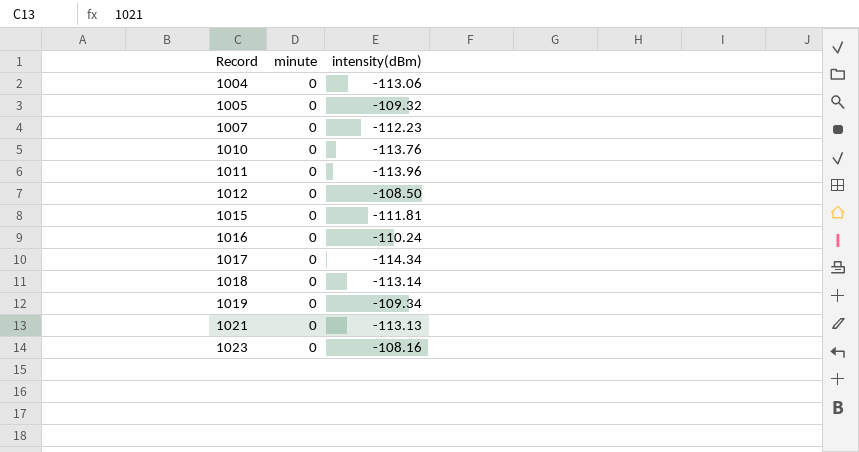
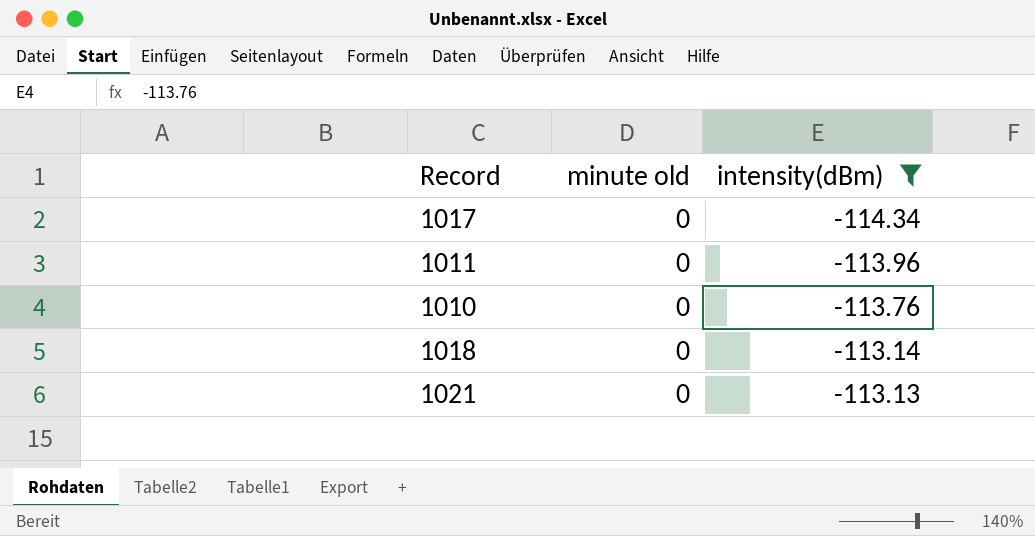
filter: none -> intensity(dBm) <= -113.13
row order: Record ascending -> intensity(dBm) ascending
column name: minute -> minute old

